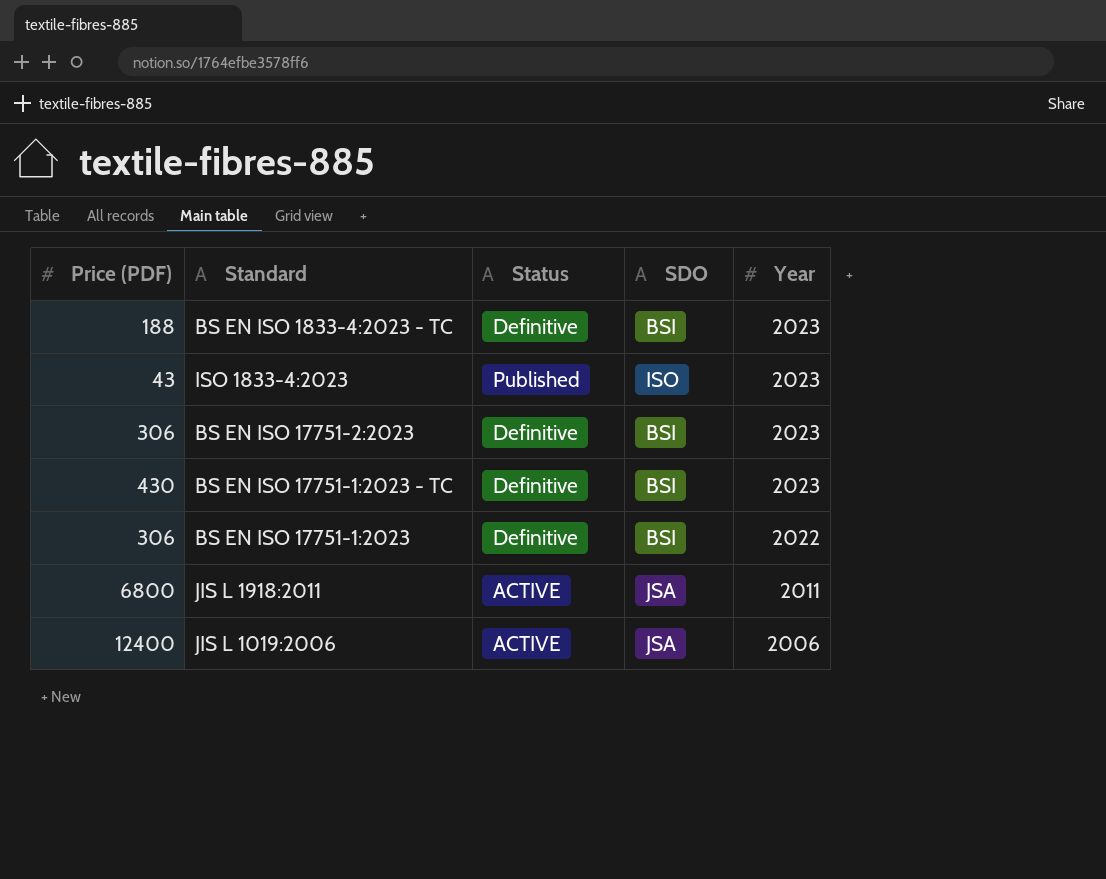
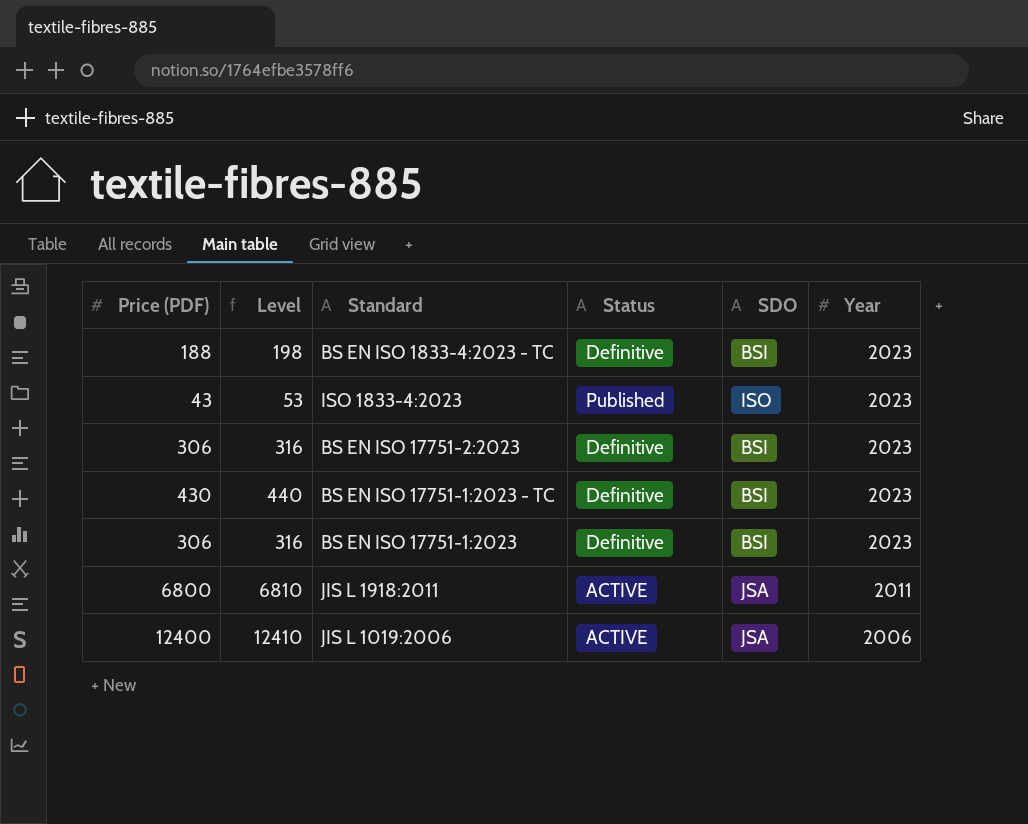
column Level | formula: none -> [Price (PDF)] + 10
BS EN ISO 17751-1:2023 | Year: 2022 -> 2023

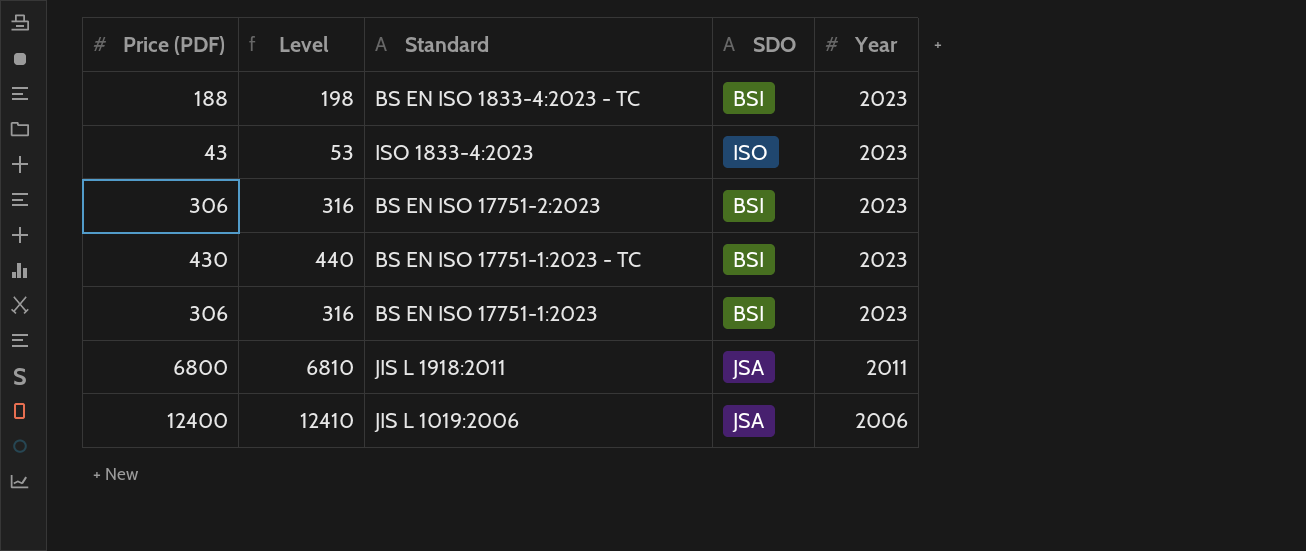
column Status | position: 4 -> none

